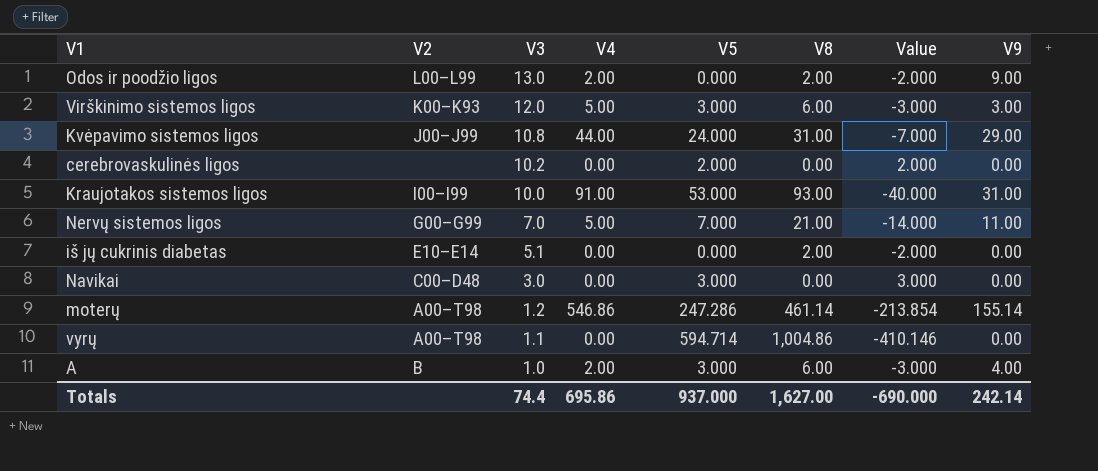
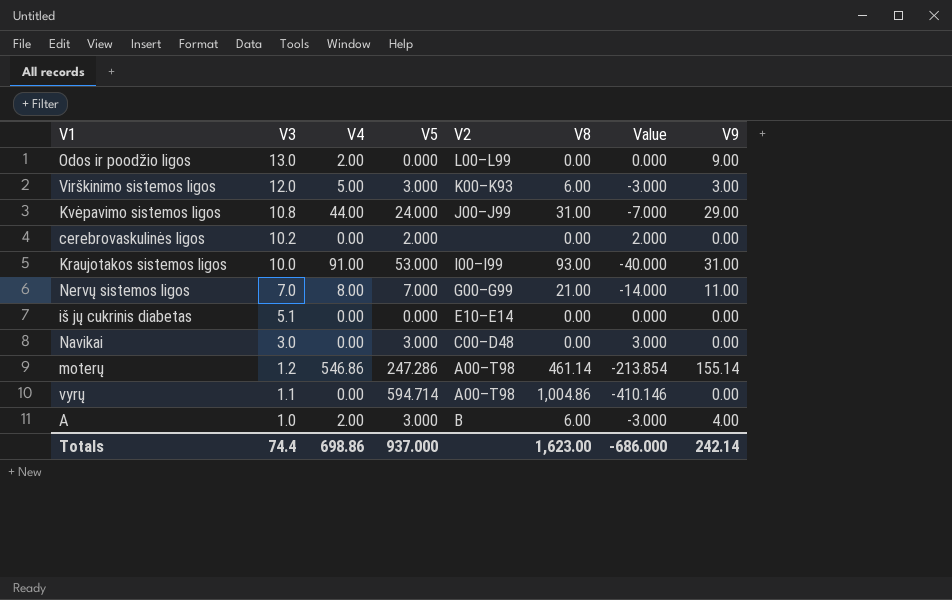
column V2 | position: 2 -> 5
Odos ir poodžio ligos | V8: 2.00 -> 0.00
Odos ir poodžio ligos | Value: -2.000 -> 0.000
Nervų sistemos ligos | V4: 5.00 -> 8.00
iš jų cukrinis diabetas | V8: 2.00 -> 0.00
iš jų cukrinis diabetas | Value: -2.000 -> 0.000
Totals | V4: 695.86 -> 698.86
Totals | V8: 1,627.00 -> 1,623.00
Totals | Value: -690.000 -> -686.000

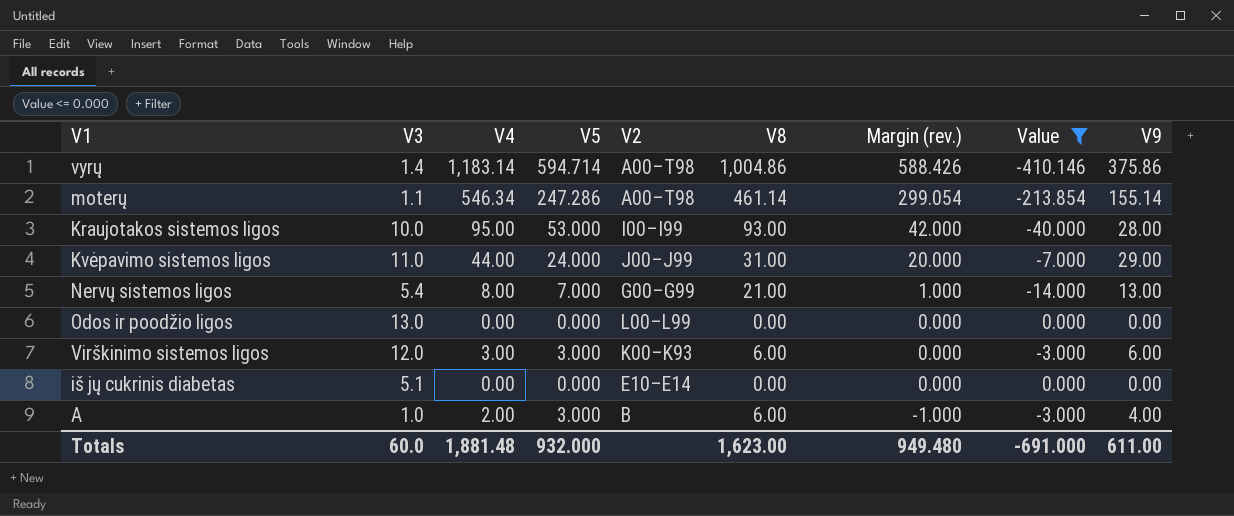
filter: none -> Value <= 0.000
row order: V3 descending -> Margin (rev.) descending
column Margin (rev.) | formula: none -> [V4] - [V5]
vyrų | V3: 1.1 -> 1.4
vyrų | V4: 0.00 -> 1,183.14
vyrų | V9: 0.00 -> 375.86
moterų | V3: 1.2 -> 1.1
moterų | V4: 546.86 -> 546.34
Kraujotakos sistemos ligos | V4: 91.00 -> 95.00
Kraujotakos sistemos ligos | V9: 31.00 -> 28.00
Kvėpavimo sistemos ligos | V3: 10.8 -> 11.0
Nervų sistemos ligos | V3: 7.0 -> 5.4
Nervų sistemos ligos | V9: 11.00 -> 13.00
Odos ir poodžio ligos | V4: 2.00 -> 0.00
Odos ir poodžio ligos | V9: 9.00 -> 0.00
Virškinimo sistemos ligos | V4: 5.00 -> 3.00
Virškinimo sistemos ligos | V9: 3.00 -> 6.00
Totals | V3: 74.4 -> 60.0
Totals | V4: 698.86 -> 1,881.48
Totals | V5: 937.000 -> 932.000
Totals | Value: -686.000 -> -691.000
Totals | V9: 242.14 -> 611.00

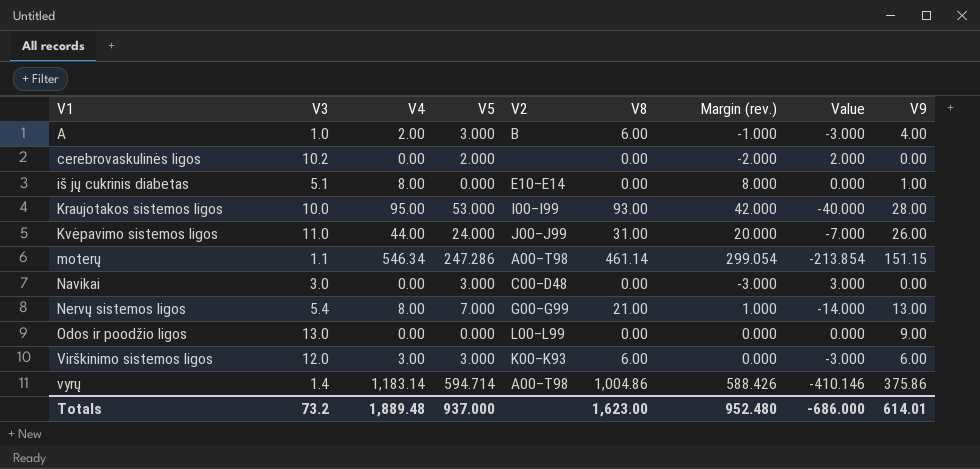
filter: Value <= 0.000 -> none
row order: Margin (rev.) descending -> V1 ascending
iš jų cukrinis diabetas | V4: 0.00 -> 8.00
iš jų cukrinis diabetas | Margin (rev.): 0.000 -> 8.000
iš jų cukrinis diabetas | V9: 0.00 -> 1.00
Kvėpavimo sistemos ligos | V9: 29.00 -> 26.00
moterų | V9: 155.14 -> 151.15
Odos ir poodžio ligos | V9: 0.00 -> 9.00
Totals | V3: 60.0 -> 73.2
Totals | V4: 1,881.48 -> 1,889.48
Totals | V5: 932.000 -> 937.000
Totals | Margin (rev.): 949.480 -> 952.480
Totals | Value: -691.000 -> -686.000
Totals | V9: 611.00 -> 614.01

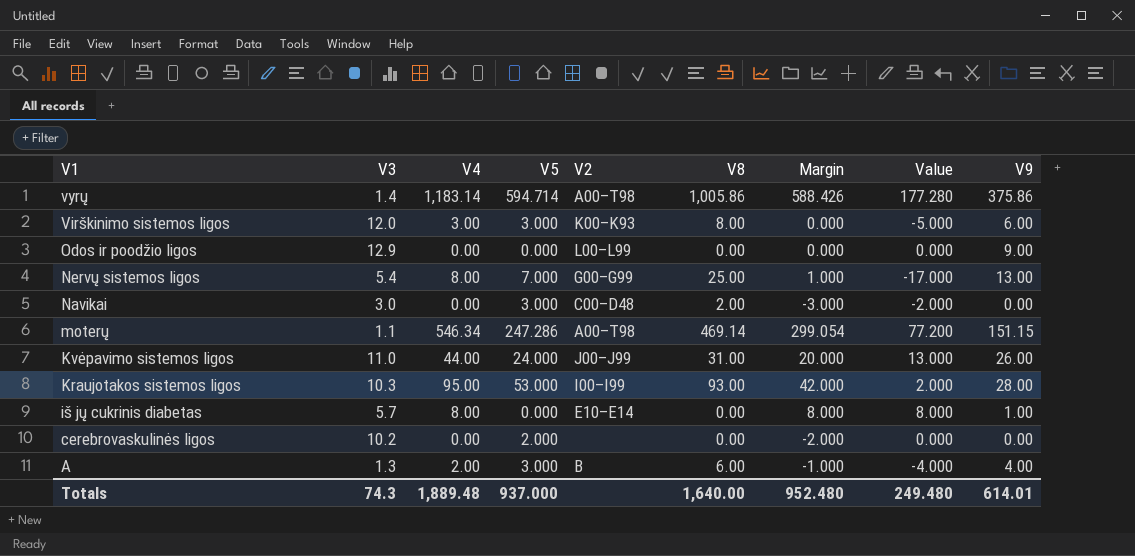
row order: V1 ascending -> V1 descending
column name: Margin (rev.) -> Margin
column Value | formula: [V5] - [V8] -> [V4] - [V8]
vyrų | V8: 1,004.86 -> 1,005.86
Virškinimo sistemos ligos | V8: 6.00 -> 8.00
Odos ir poodžio ligos | V3: 13.0 -> 12.9
Nervų sistemos ligos | V8: 21.00 -> 25.00
Navikai | V8: 0.00 -> 2.00
moterų | V8: 461.14 -> 469.14
Kraujotakos sistemos ligos | V3: 10.0 -> 10.3
iš jų cukrinis diabetas | V3: 5.1 -> 5.7
A | V3: 1.0 -> 1.3
Totals | V3: 73.2 -> 74.3
Totals | V8: 1,623.00 -> 1,640.00
Totals | Value: -686.000 -> 249.480

